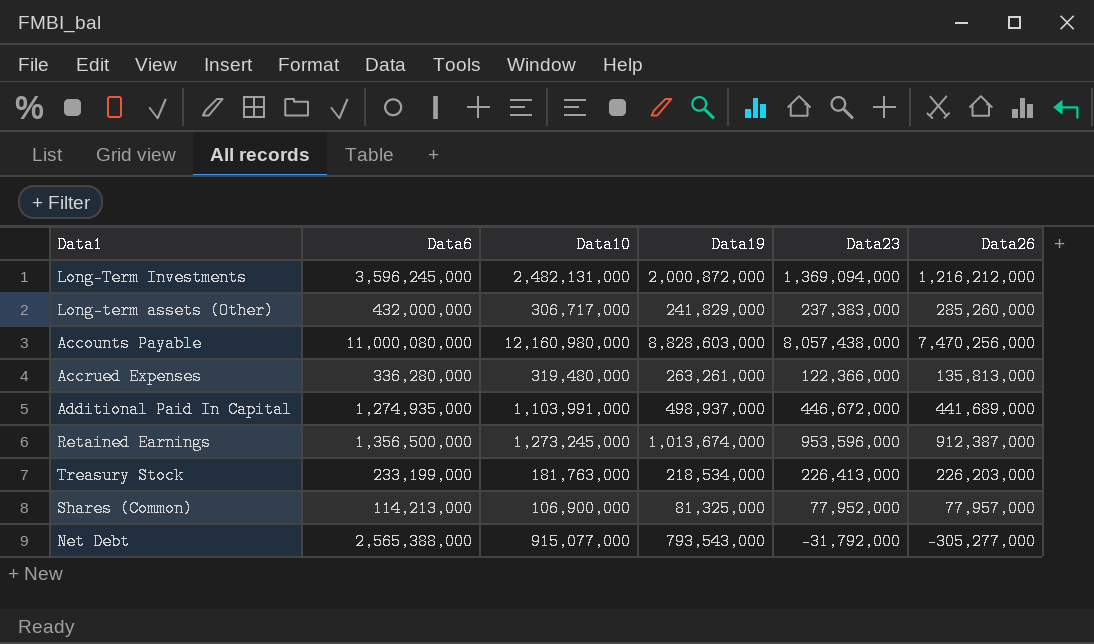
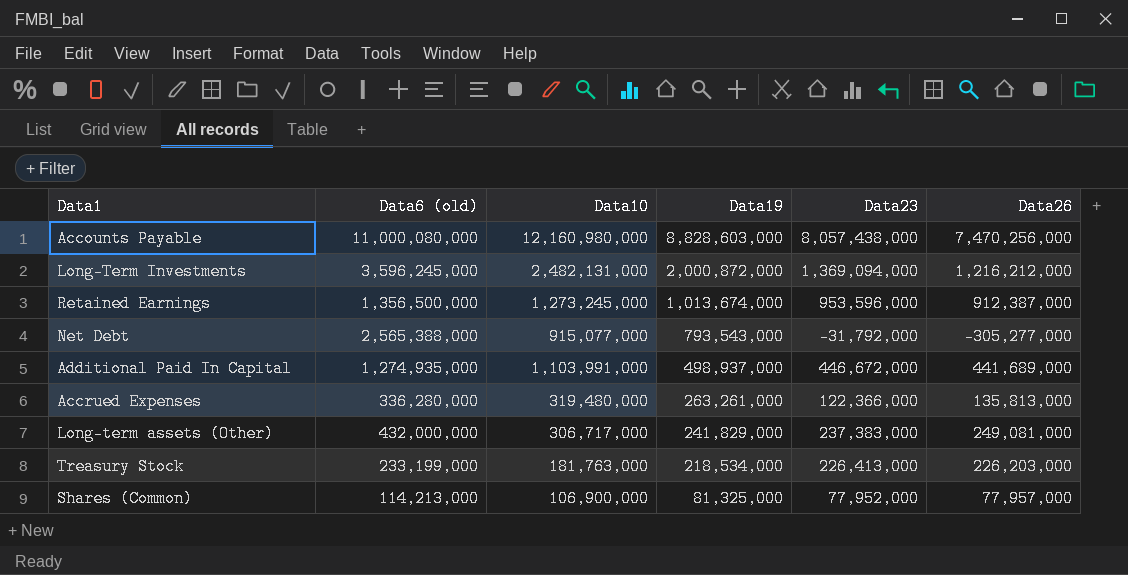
row order: none -> Data19 descending
column name: Data6 -> Data6 (old)
Long-term assets (Other) | Data26: 285,260,000 -> 249,081,000

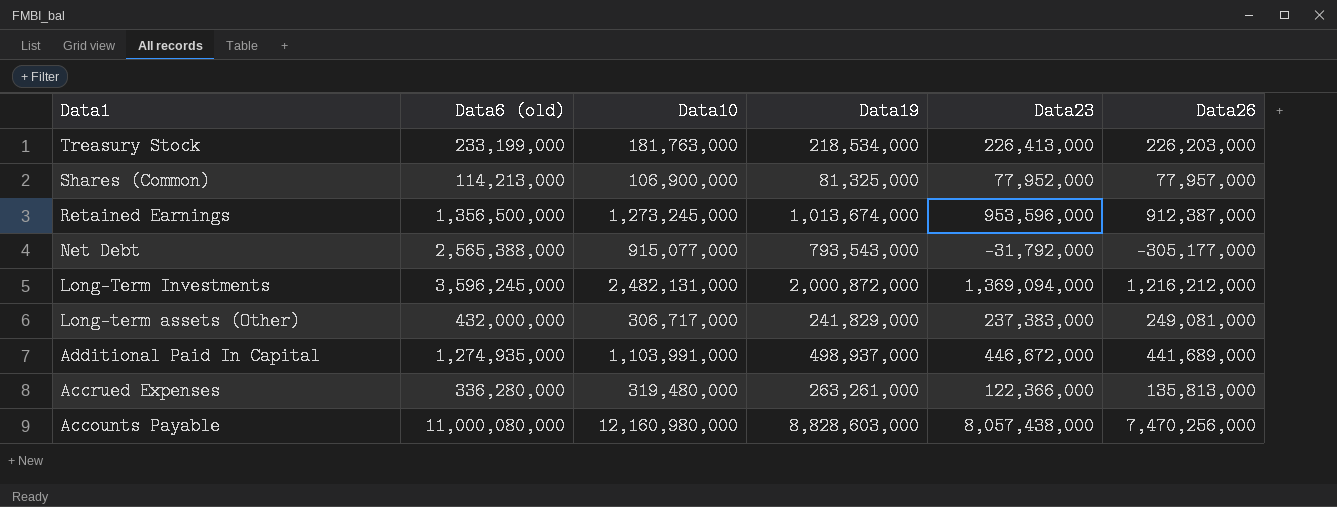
row order: Data19 descending -> Data1 descending
Net Debt | Data26: -305,277,000 -> -305,177,000

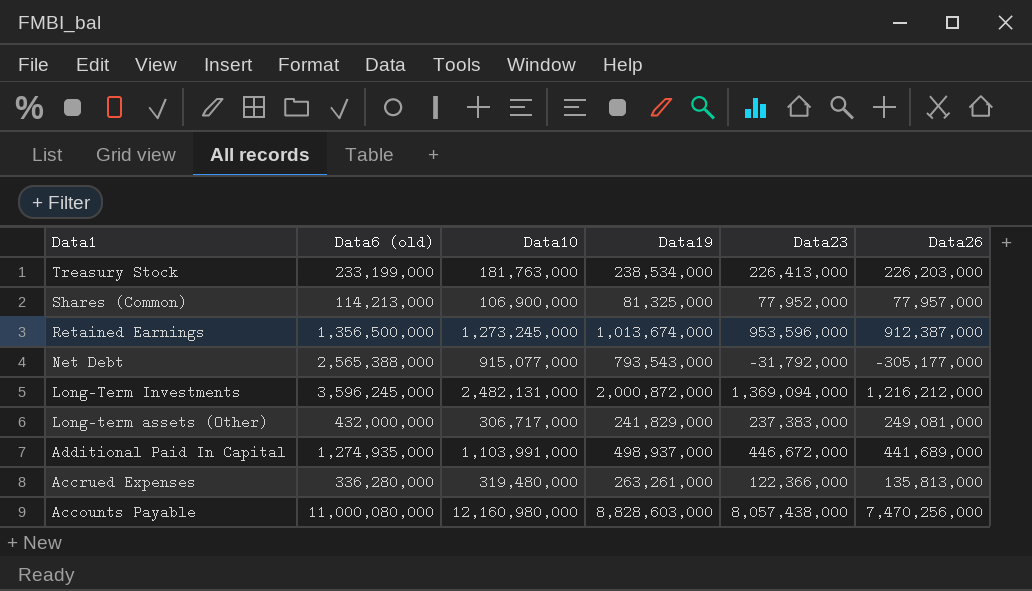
Treasury Stock | Data19: 218,534,000 -> 238,534,000

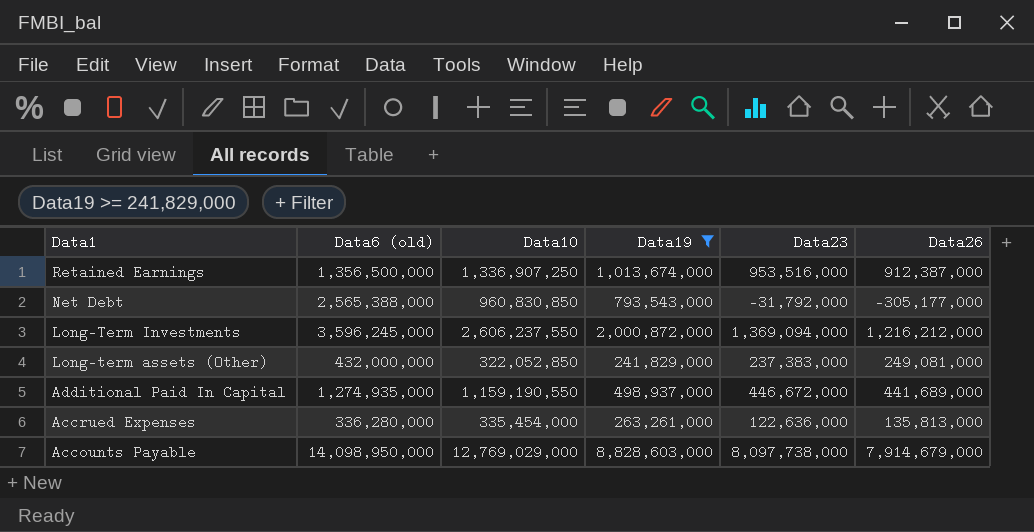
filter: none -> Data19 >= 241,829,000
Retained Earnings | Data10: 1,273,245,000 -> 1,336,907,250
Retained Earnings | Data23: 953,596,000 -> 953,516,000
Net Debt | Data10: 915,077,000 -> 960,830,850
Long-Term Investments | Data10: 2,482,131,000 -> 2,606,237,550
Long-term assets (Other) | Data10: 306,717,000 -> 322,052,850
Additional Paid In Capital | Data10: 1,103,991,000 -> 1,159,190,550
Accrued Expenses | Data10: 319,480,000 -> 335,454,000
Accrued Expenses | Data23: 122,366,000 -> 122,636,000
Accounts Payable | Data6 (old): 11,000,080,000 -> 14,098,950,000
Accounts Payable | Data10: 12,160,980,000 -> 12,769,029,000
Accounts Payable | Data23: 8,057,438,000 -> 8,097,738,000
Accounts Payable | Data26: 7,470,256,000 -> 7,914,679,000

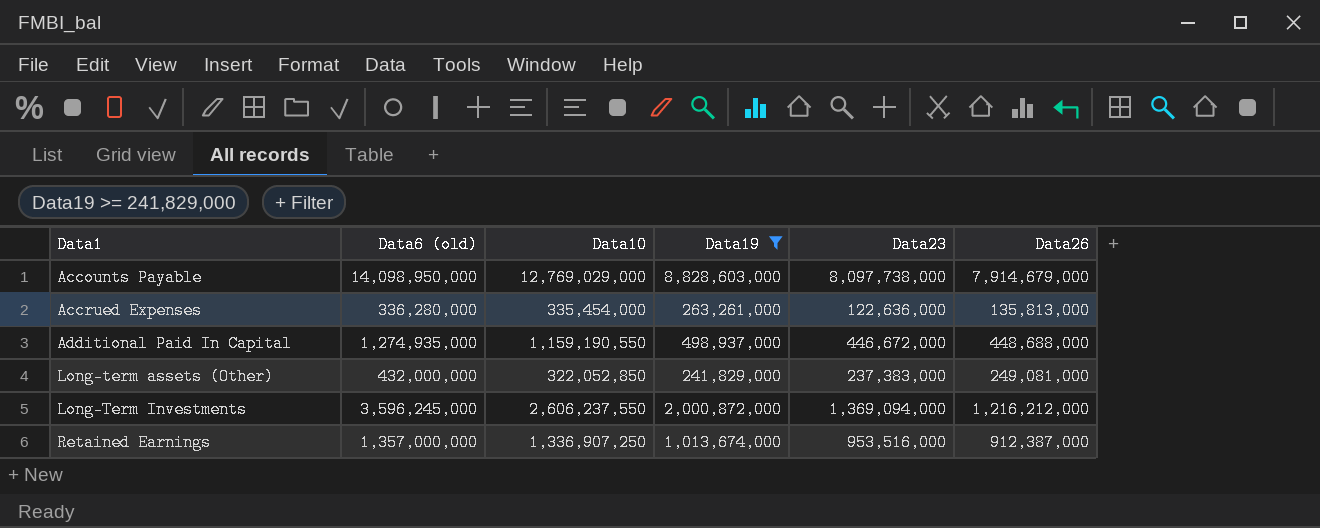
row order: Data1 descending -> Data1 ascending
row Net Debt: 2,565,388,000 | 960,830,850 | 793,543,000 | -31,792,000 | -305,177,000 -> none
Additional Paid In Capital | Data26: 441,689,000 -> 448,688,000
Retained Earnings | Data6 (old): 1,356,500,000 -> 1,357,000,000

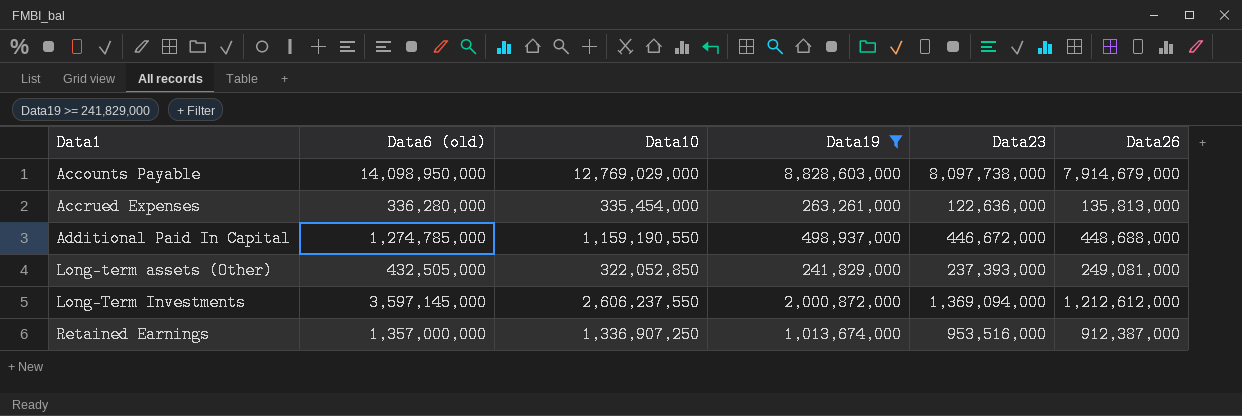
Additional Paid In Capital | Data6 (old): 1,274,935,000 -> 1,274,785,000
Long-term assets (Other) | Data6 (old): 432,000,000 -> 432,505,000
Long-term assets (Other) | Data23: 237,383,000 -> 237,393,000
Long-Term Investments | Data6 (old): 3,596,245,000 -> 3,597,145,000
Long-Term Investments | Data26: 1,216,212,000 -> 1,212,612,000

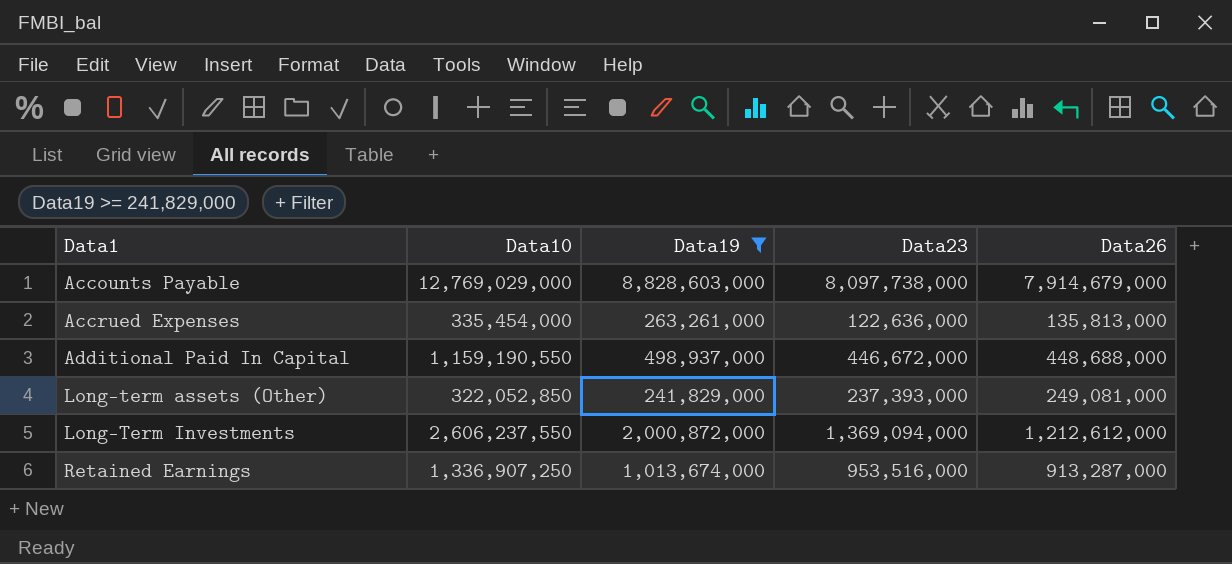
column Data6 (old) | position: 2 -> none
Retained Earnings | Data26: 912,387,000 -> 913,287,000

